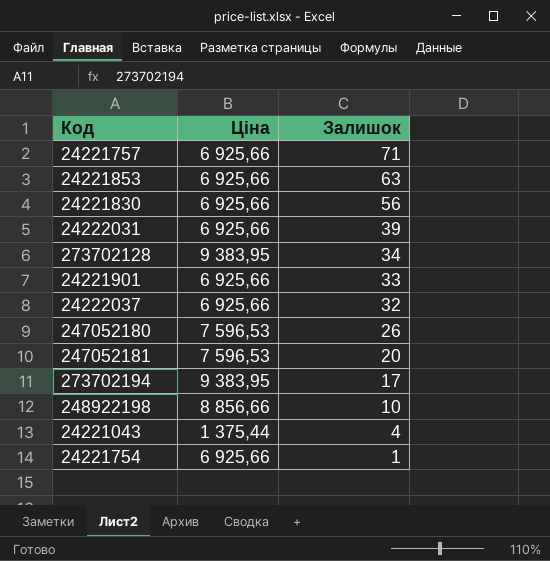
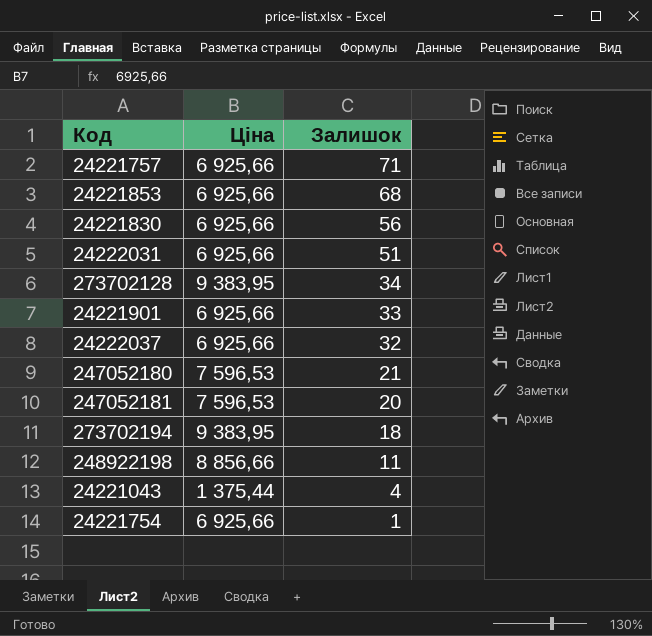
24221853 | Залишок: 63 -> 68
24222031 | Залишок: 39 -> 51
247052180 | Залишок: 26 -> 21
273702194 | Залишок: 17 -> 18
248922198 | Залишок: 10 -> 11

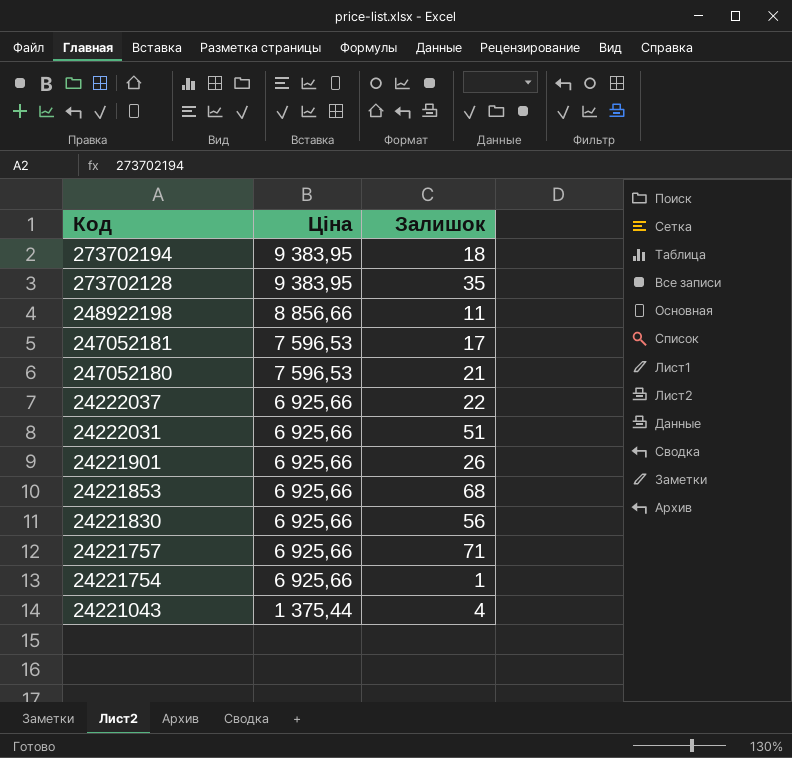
row order: Залишок descending -> Код descending
273702128 | Залишок: 34 -> 35
247052181 | Залишок: 20 -> 17
24222037 | Залишок: 32 -> 22
24221901 | Залишок: 33 -> 26

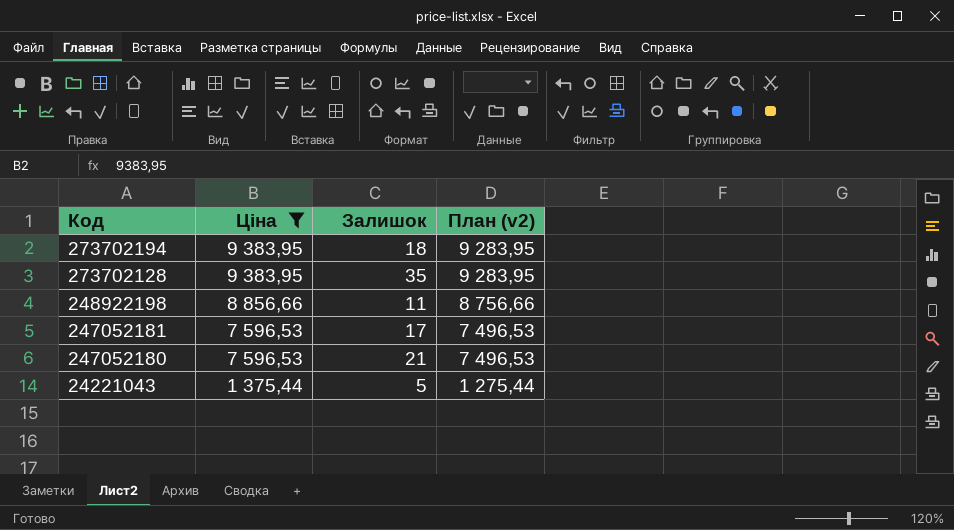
filter: none -> Ціна != 6 925,66
column План (v2) | formula: none -> [Ціна] - 100
24221043 | Залишок: 4 -> 5

